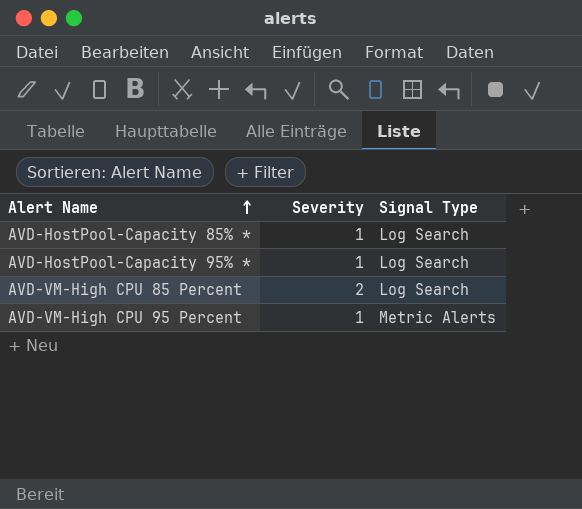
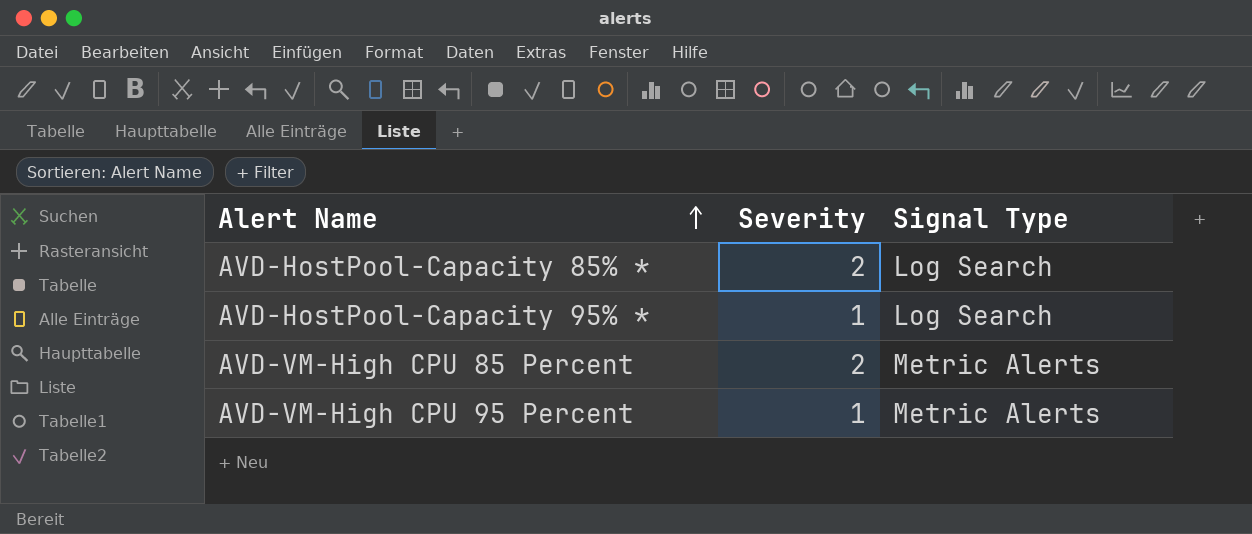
AVD-HostPool-Capacity 85% * | Severity: 1 -> 2
AVD-VM-High CPU 85 Percent | Signal Type: Log Search -> Metric Alerts

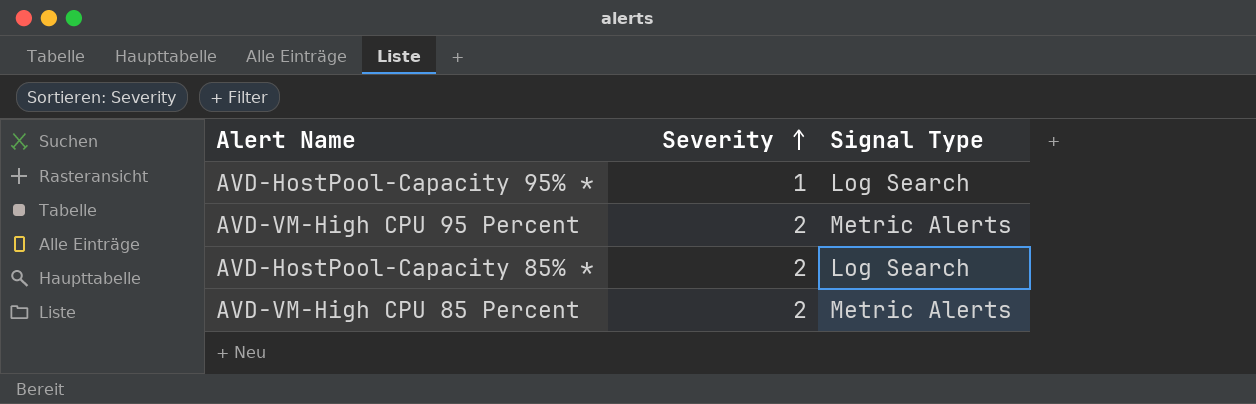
row order: Alert Name ascending -> Severity ascending
AVD-VM-High CPU 95 Percent | Severity: 1 -> 2

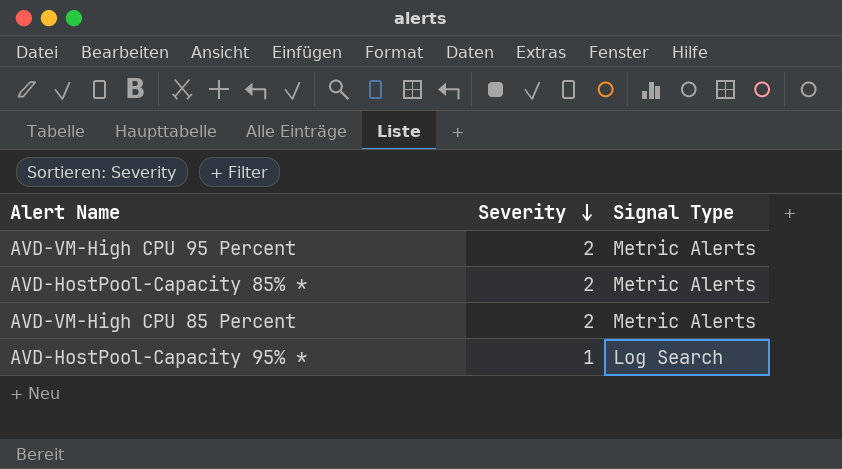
row order: Severity ascending -> Severity descending
AVD-HostPool-Capacity 85% * | Signal Type: Log Search -> Metric Alerts

